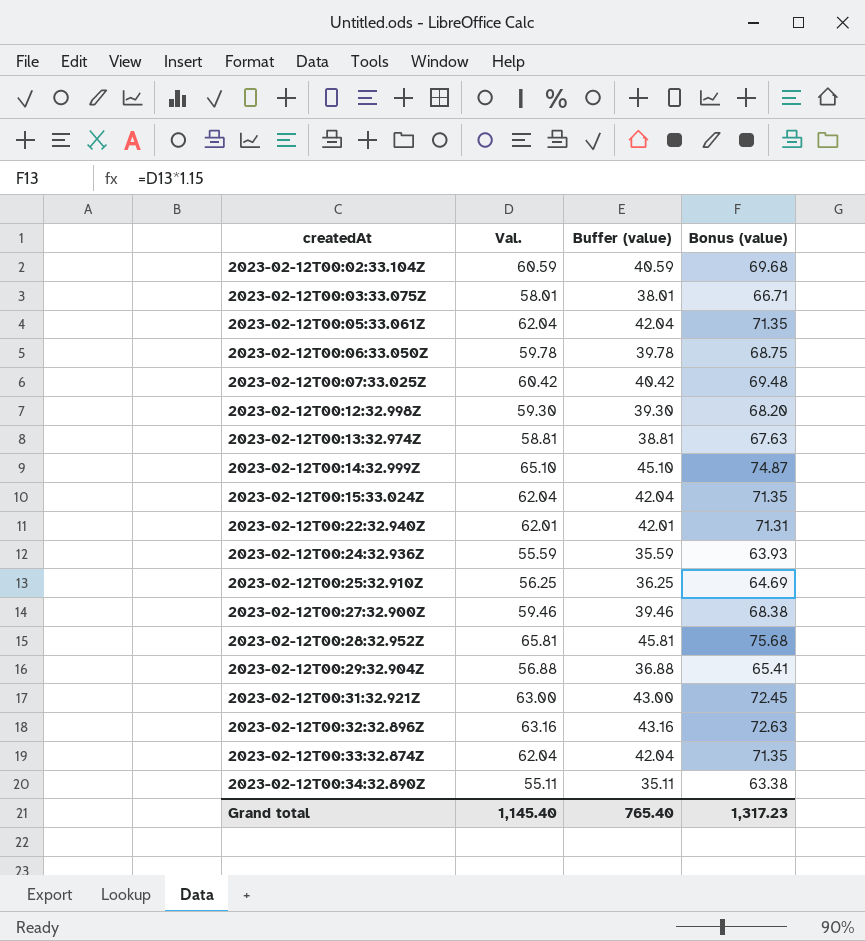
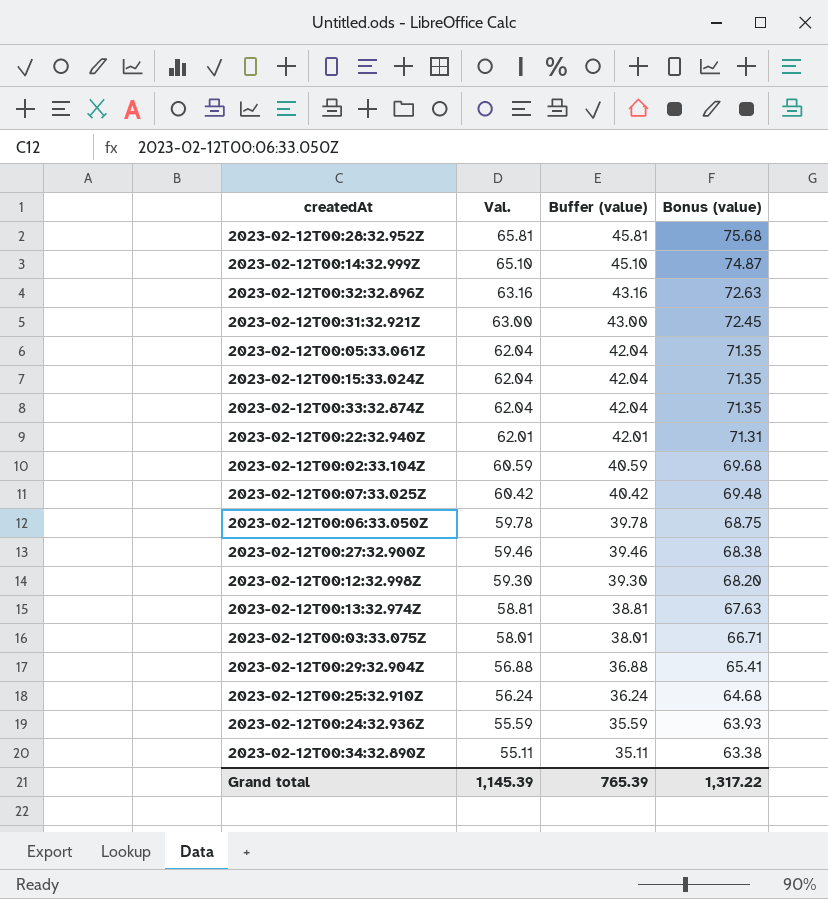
row order: createdAt ascending -> Val. descending
2023-02-12T00:25:32.910Z | Val.: 56.25 -> 56.24
2023-02-12T00:25:32.910Z | Buffer (value): 36.25 -> 36.24
2023-02-12T00:25:32.910Z | Bonus (value): 64.69 -> 64.68
Grand total | Val.: 1,145.40 -> 1,145.39
Grand total | Buffer (value): 765.40 -> 765.39
Grand total | Bonus (value): 1,317.23 -> 1,317.22

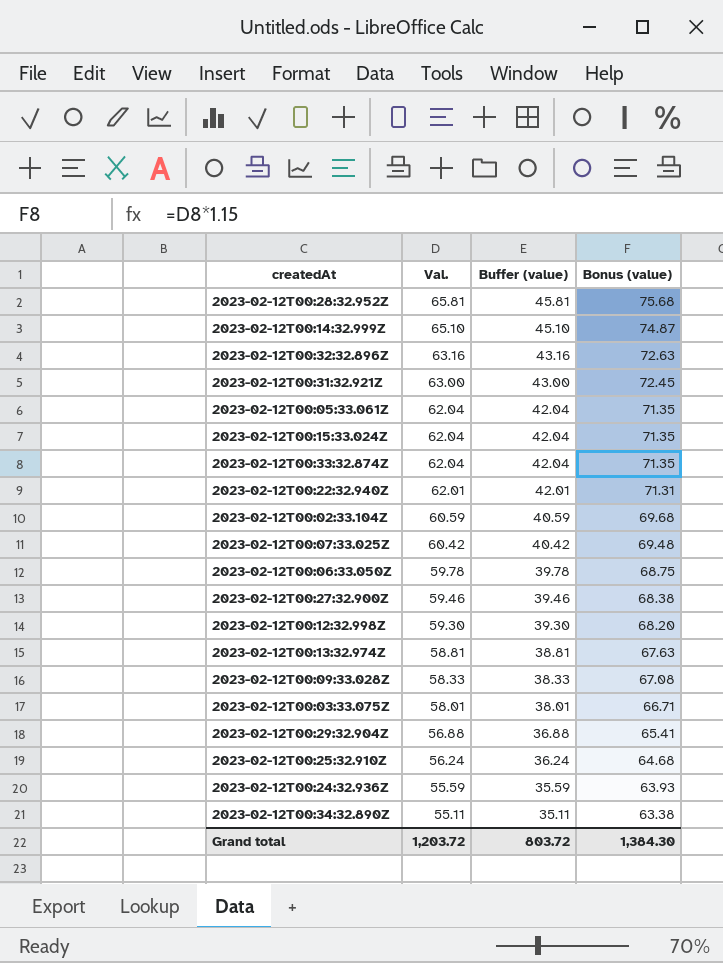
row 2023-02-12T00:09:33.028Z: none -> 58.33 | 38.33 | 67.08
Grand total | Val.: 1,145.39 -> 1,203.72
Grand total | Buffer (value): 765.39 -> 803.72
Grand total | Bonus (value): 1,317.22 -> 1,384.30

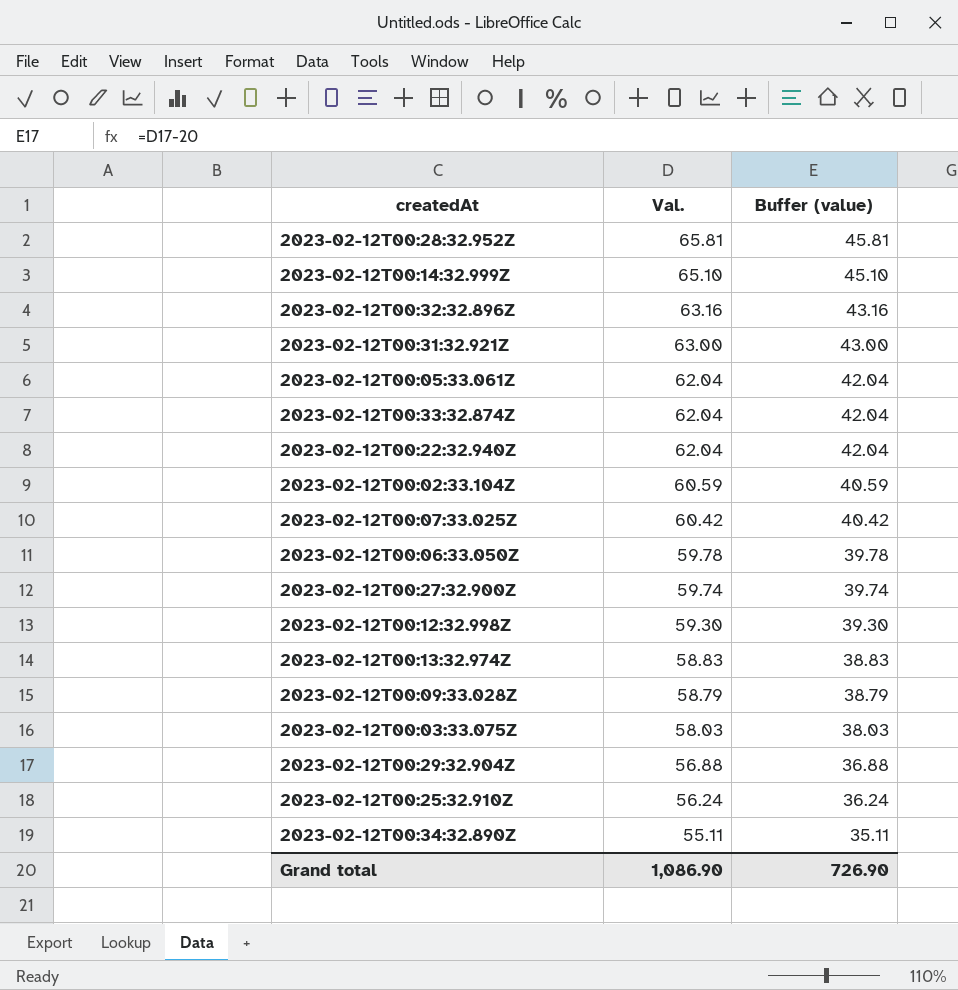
column Bonus (value) | formula: [Val.] * 1.15 -> none
row 2023-02-12T00:15:33.024Z: 62.04 | 42.04 | 71.35 -> none
row 2023-02-12T00:24:32.936Z: 55.59 | 35.59 | 63.93 -> none
2023-02-12T00:22:32.940Z | Val.: 62.01 -> 62.04
2023-02-12T00:22:32.940Z | Buffer (value): 42.01 -> 42.04
2023-02-12T00:27:32.900Z | Val.: 59.46 -> 59.74
2023-02-12T00:27:32.900Z | Buffer (value): 39.46 -> 39.74
2023-02-12T00:13:32.974Z | Val.: 58.81 -> 58.83
2023-02-12T00:13:32.974Z | Buffer (value): 38.81 -> 38.83
2023-02-12T00:09:33.028Z | Val.: 58.33 -> 58.79
2023-02-12T00:09:33.028Z | Buffer (value): 38.33 -> 38.79
2023-02-12T00:03:33.075Z | Val.: 58.01 -> 58.03
2023-02-12T00:03:33.075Z | Buffer (value): 38.01 -> 38.03
Grand total | Val.: 1,203.72 -> 1,086.90
Grand total | Buffer (value): 803.72 -> 726.90

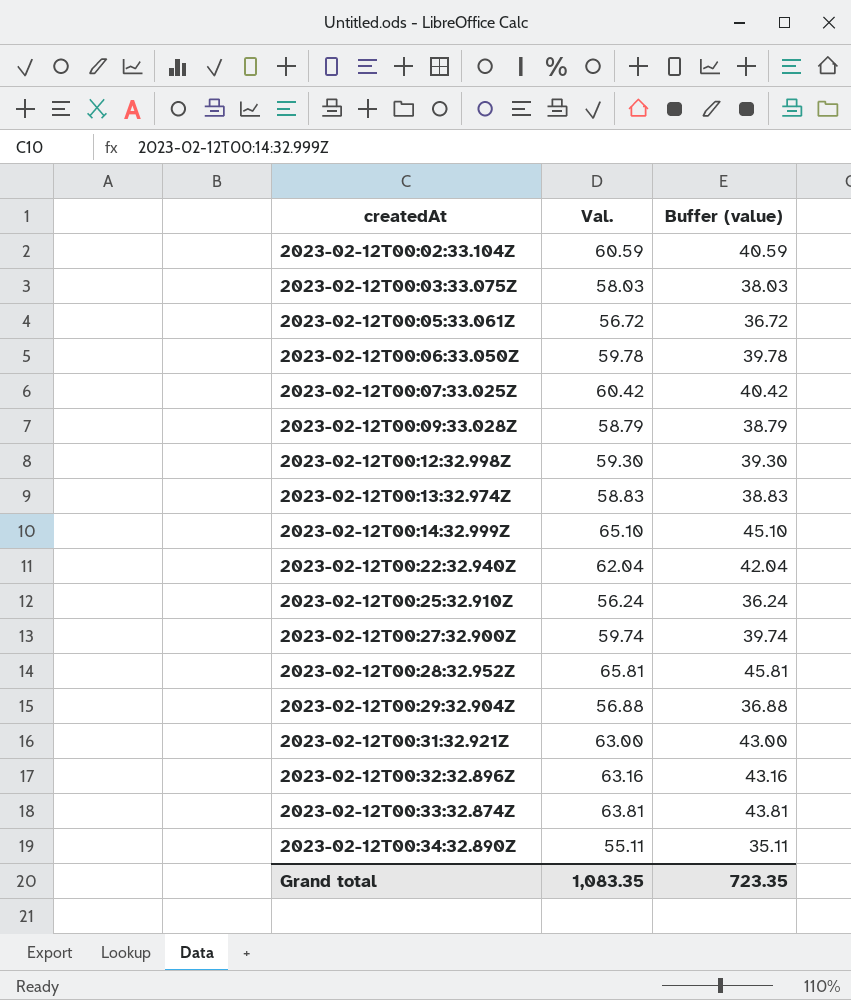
row order: Val. descending -> createdAt ascending
2023-02-12T00:05:33.061Z | Val.: 62.04 -> 56.72
2023-02-12T00:05:33.061Z | Buffer (value): 42.04 -> 36.72
2023-02-12T00:33:32.874Z | Val.: 62.04 -> 63.81
2023-02-12T00:33:32.874Z | Buffer (value): 42.04 -> 43.81
Grand total | Val.: 1,086.90 -> 1,083.35
Grand total | Buffer (value): 726.90 -> 723.35

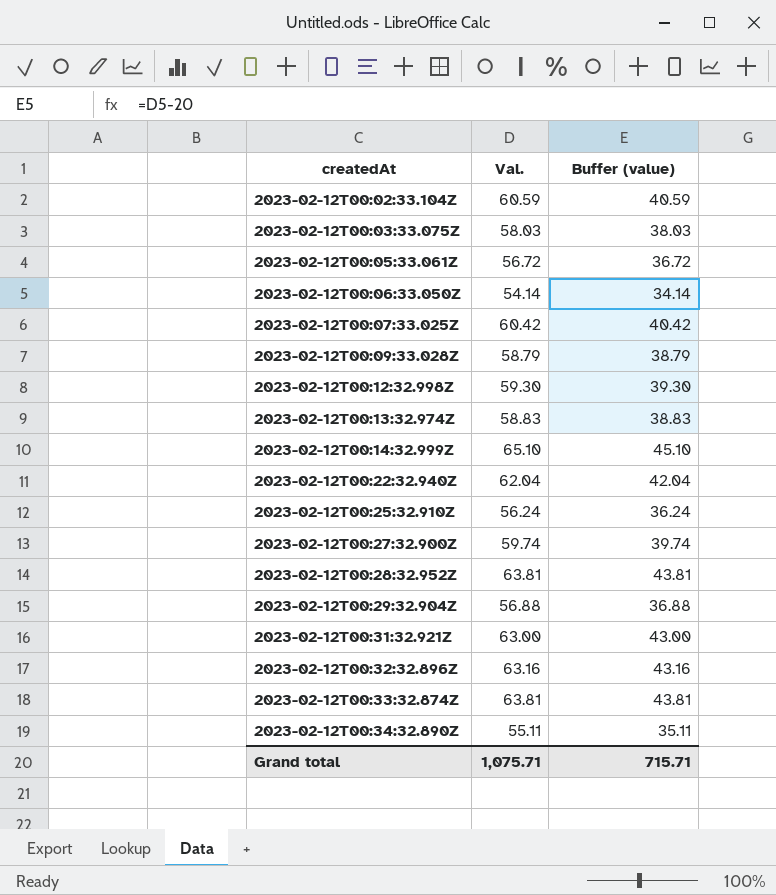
2023-02-12T00:06:33.050Z | Val.: 59.78 -> 54.14
2023-02-12T00:06:33.050Z | Buffer (value): 39.78 -> 34.14
2023-02-12T00:28:32.952Z | Val.: 65.81 -> 63.81
2023-02-12T00:28:32.952Z | Buffer (value): 45.81 -> 43.81
Grand total | Val.: 1,083.35 -> 1,075.71
Grand total | Buffer (value): 723.35 -> 715.71

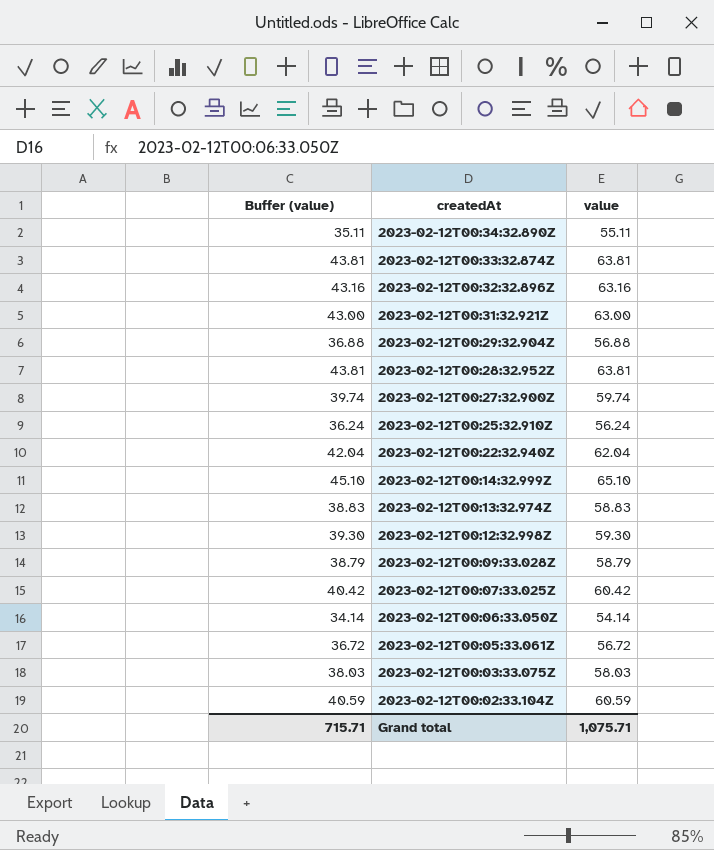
row order: createdAt ascending -> createdAt descending
column Buffer (value) | position: 3 -> 1
column name: Val. -> value

